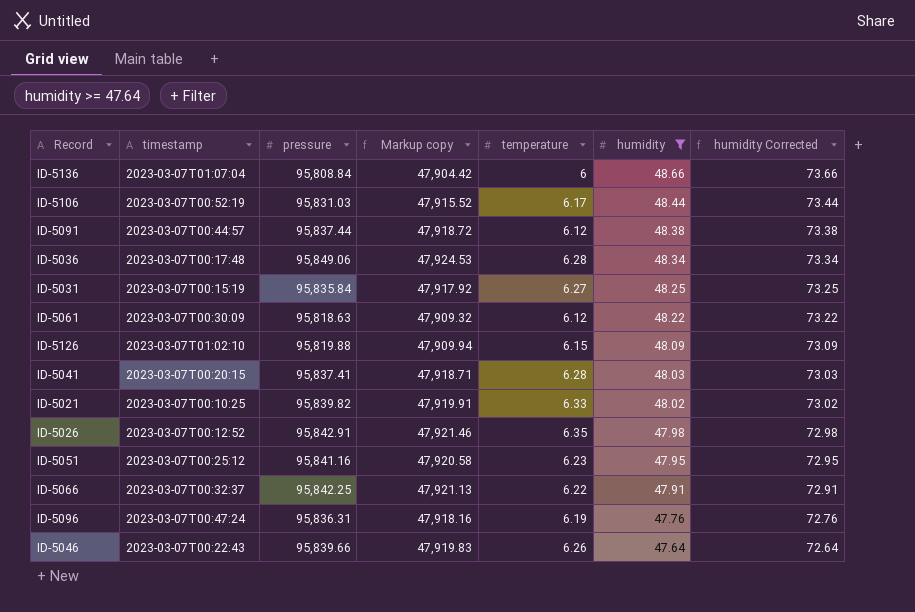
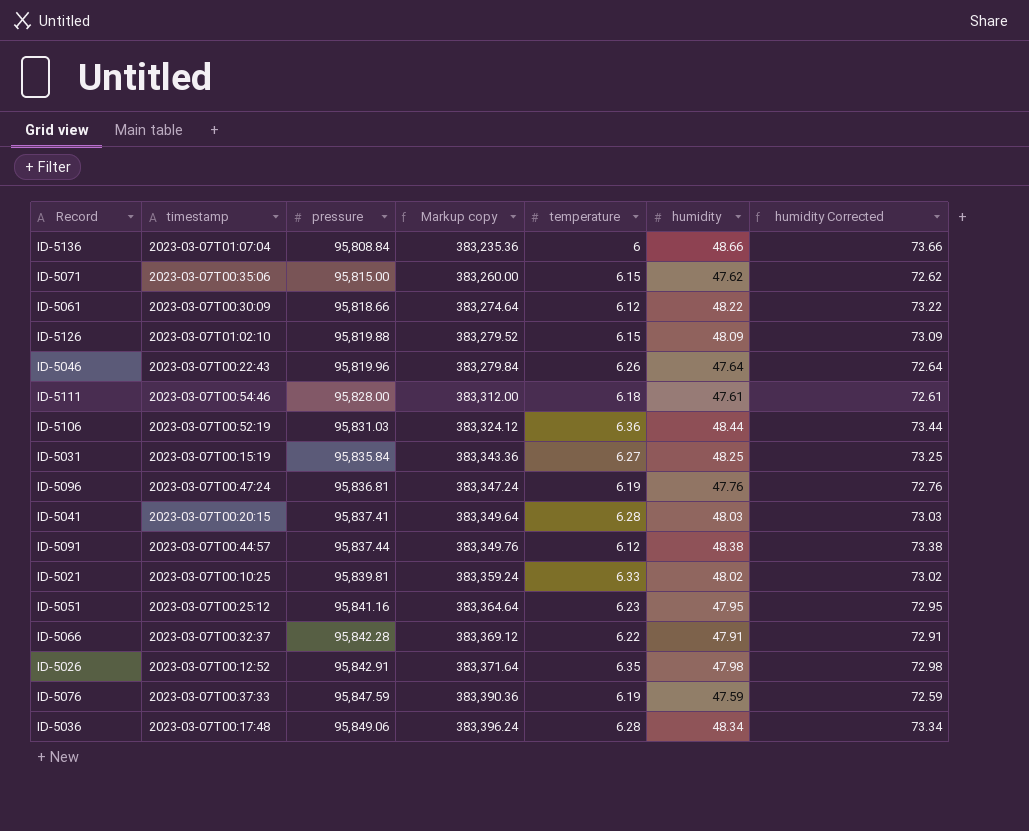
filter: humidity >= 47.64 -> none
row order: humidity descending -> pressure ascending
column Markup copy | formula: [pressure] * 0.5 -> [pressure] * 4
ID-5061 | pressure: 95,818.63 -> 95,818.66
ID-5046 | pressure: 95,839.66 -> 95,819.96
ID-5106 | temperature: 6.17 -> 6.36
ID-5096 | pressure: 95,836.31 -> 95,836.81
ID-5021 | pressure: 95,839.82 -> 95,839.81
ID-5066 | pressure: 95,842.25 -> 95,842.28

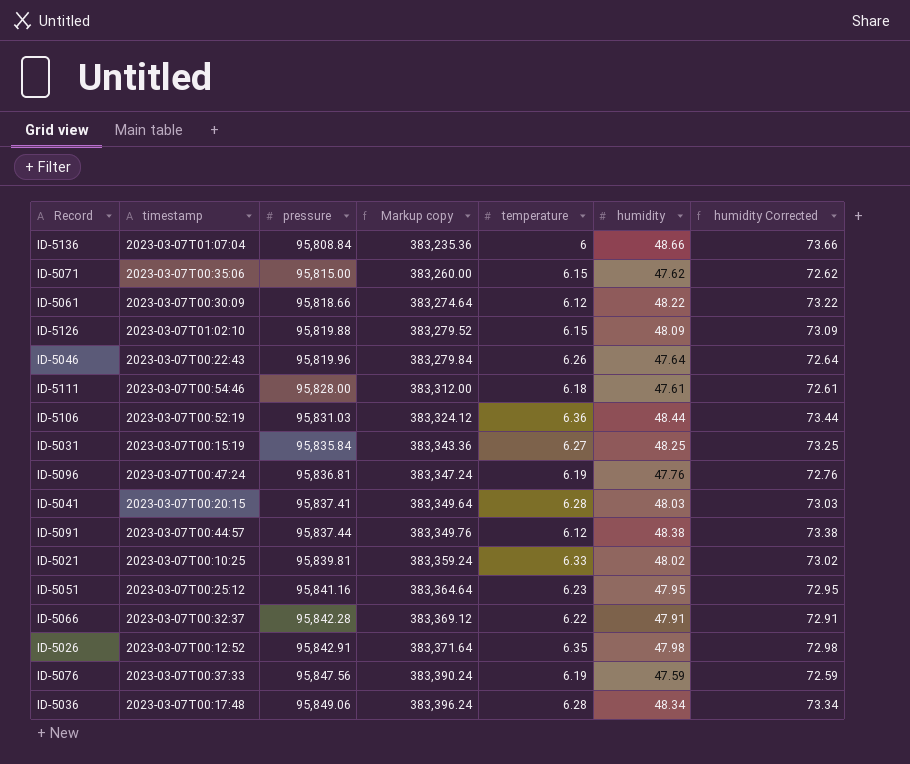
ID-5076 | pressure: 95,847.59 -> 95,847.56
ID-5076 | Markup copy: 383,390.36 -> 383,390.24

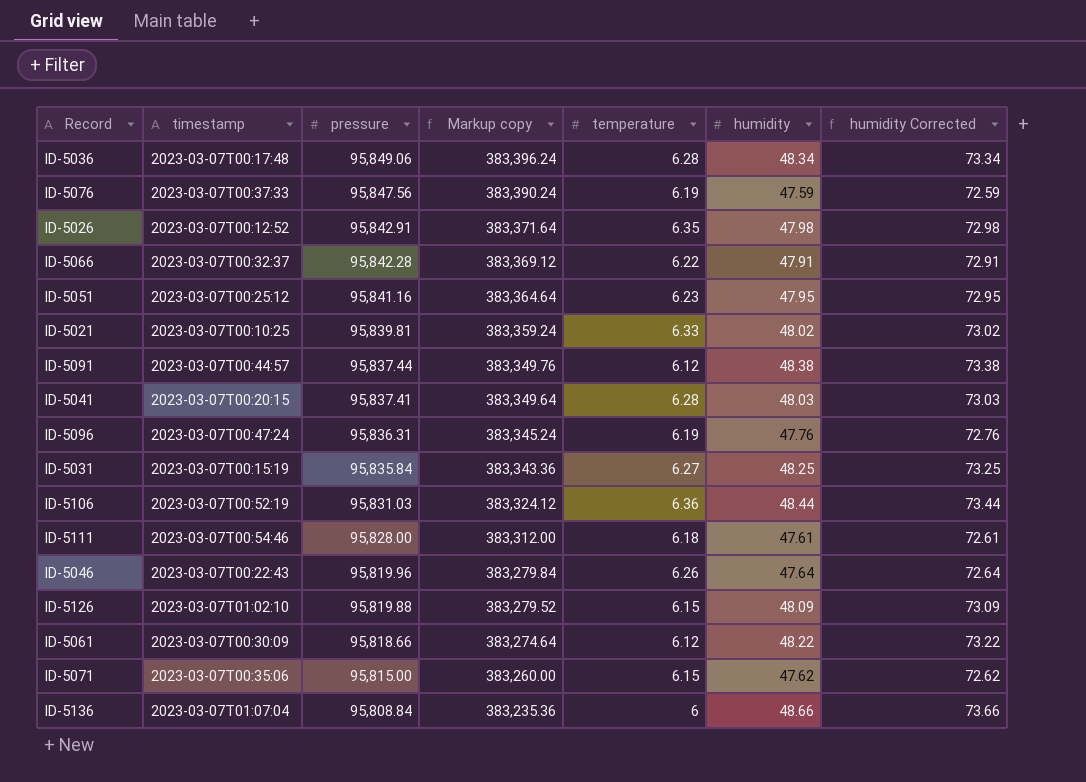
row order: pressure ascending -> pressure descending
ID-5096 | pressure: 95,836.81 -> 95,836.31
ID-5096 | Markup copy: 383,347.24 -> 383,345.24

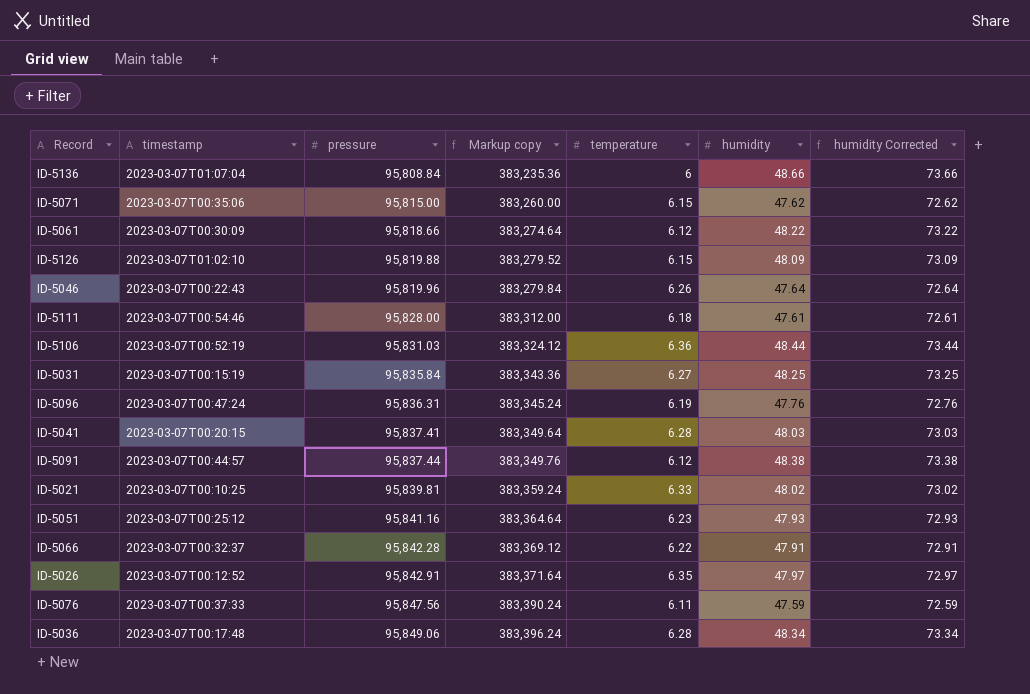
row order: pressure descending -> pressure ascending
ID-5051 | humidity: 47.95 -> 47.93
ID-5051 | humidity Corrected: 72.95 -> 72.93
ID-5026 | humidity: 47.98 -> 47.97
ID-5026 | humidity Corrected: 72.98 -> 72.97
ID-5076 | temperature: 6.19 -> 6.11

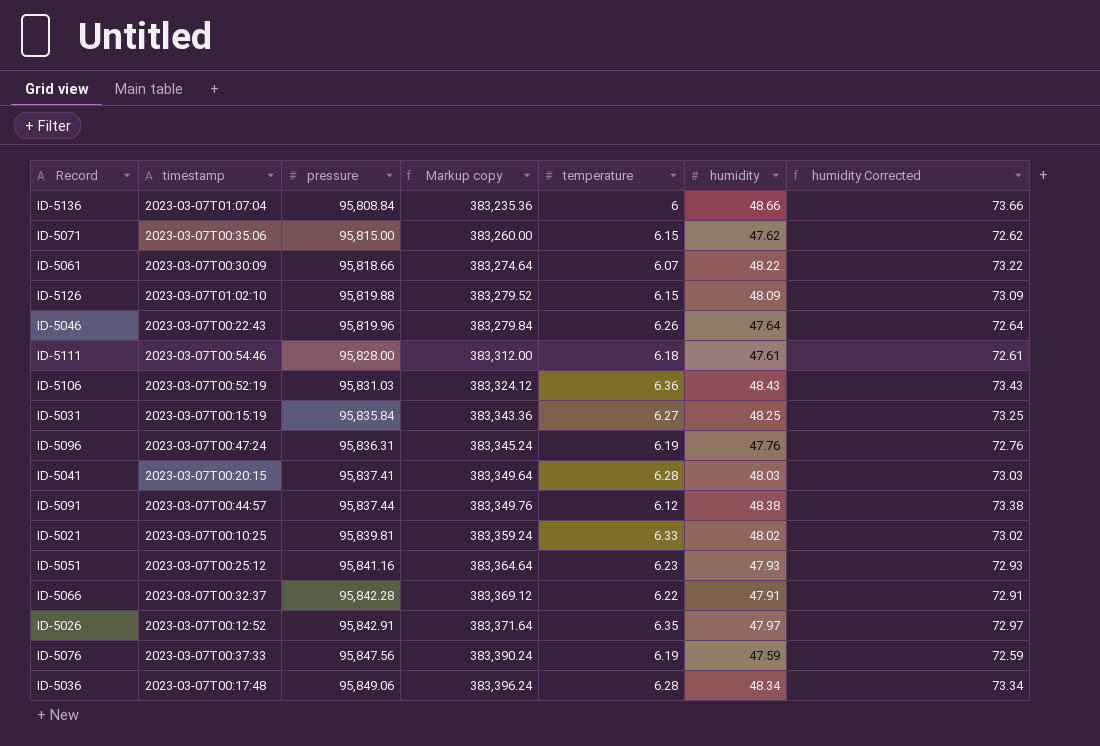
ID-5061 | temperature: 6.12 -> 6.07
ID-5106 | humidity: 48.44 -> 48.43
ID-5106 | humidity Corrected: 73.44 -> 73.43
ID-5076 | temperature: 6.11 -> 6.19

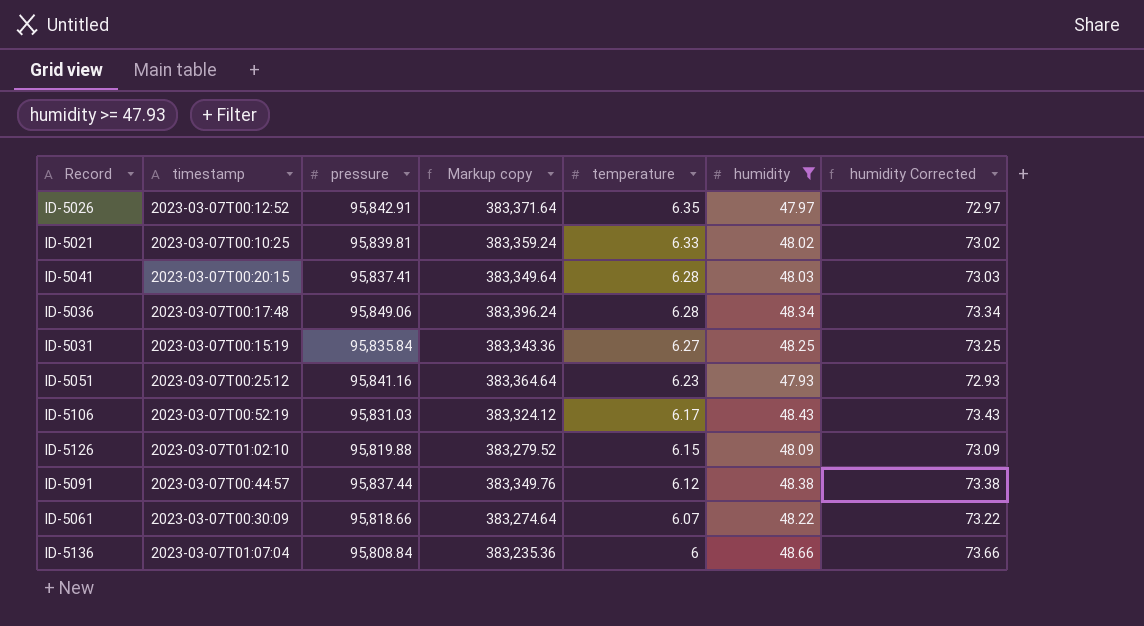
filter: none -> humidity >= 47.93
row order: pressure ascending -> temperature descending
ID-5106 | temperature: 6.36 -> 6.17

